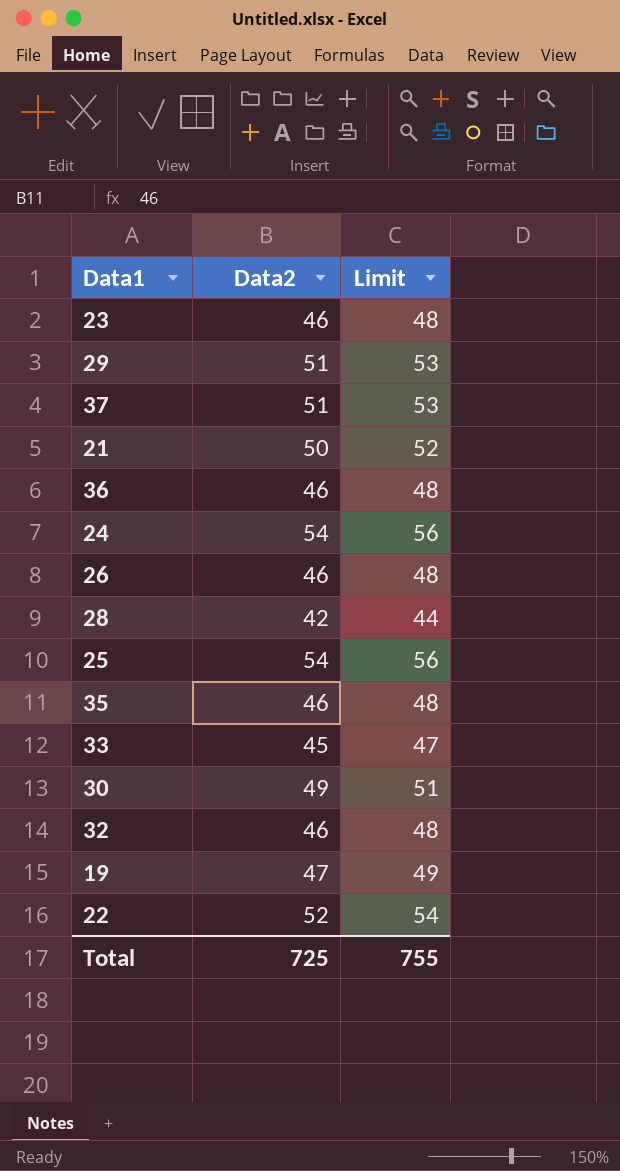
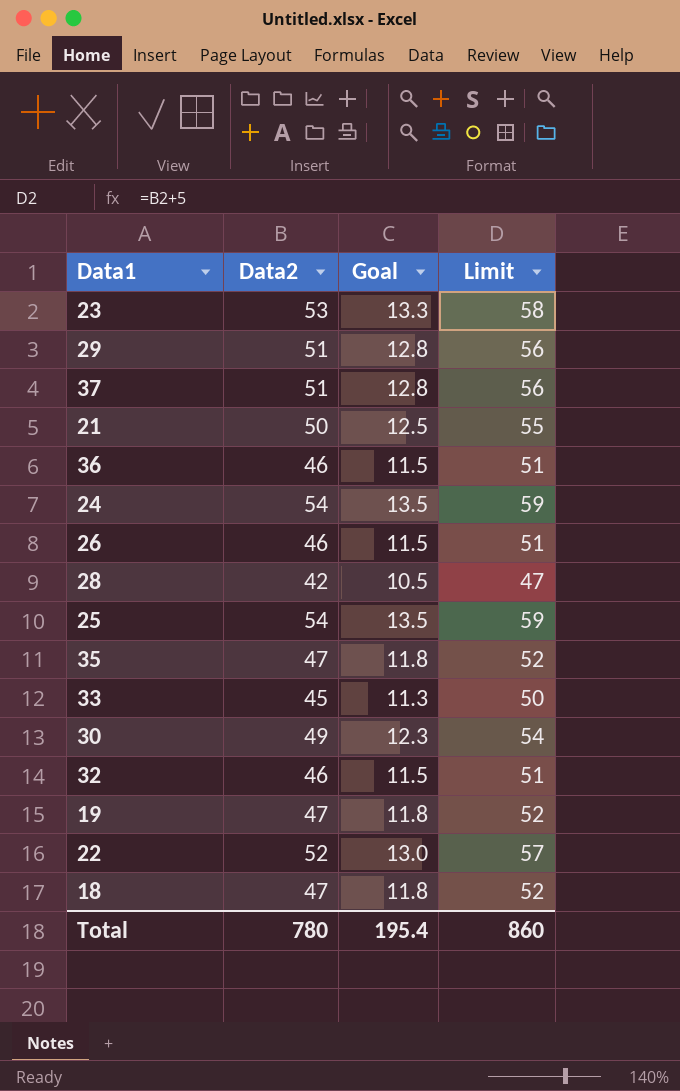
column Goal | formula: none -> [Data2] * 0.25
column Limit | formula: [Data2] + 2 -> [Data2] + 5
23 | Data2: 46 -> 53
35 | Data2: 46 -> 47
row 18: none -> 47 | 11.8 | 52
Total | Data2: 725 -> 780
Total | Limit: 755 -> 860

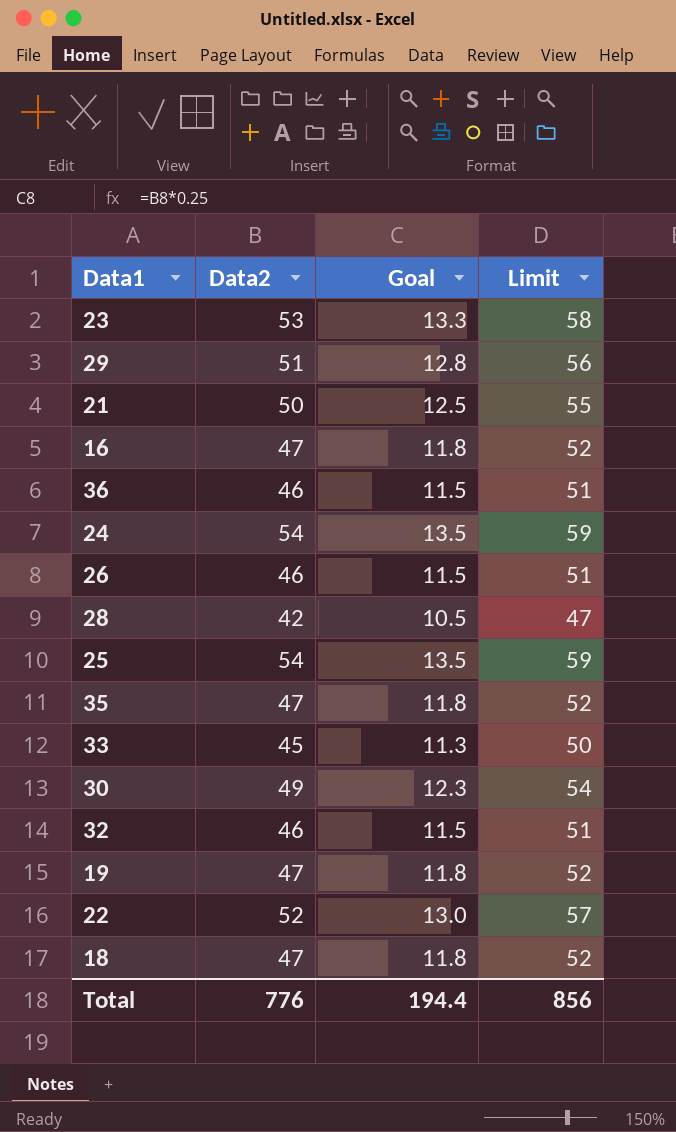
row 37: 51 | 12.8 | 56 -> none
row 16: none -> 47 | 11.8 | 52
Total | Data2: 780 -> 776
Total | Goal: 195.4 -> 194.4
Total | Limit: 860 -> 856

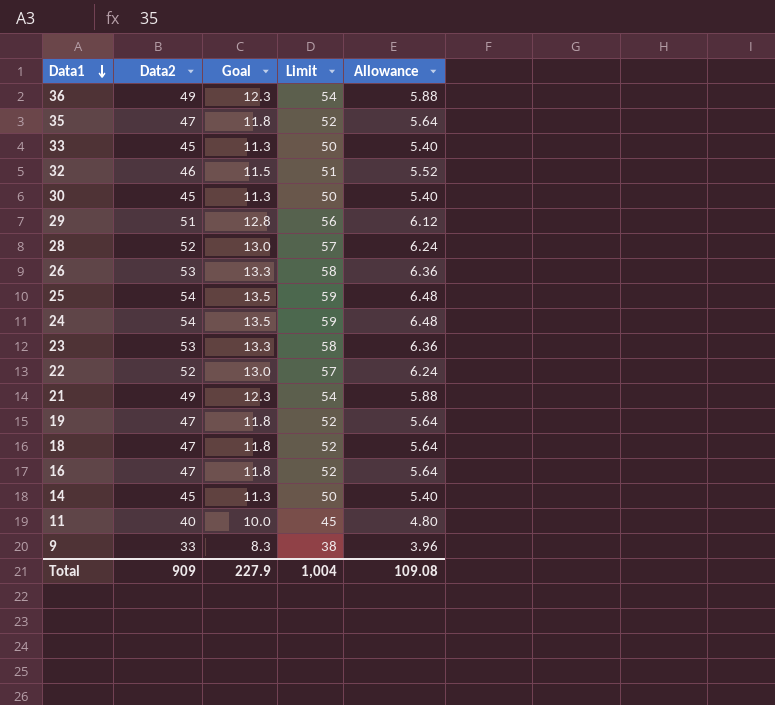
row order: none -> Data1 descending
column Allowance | formula: none -> [Data2] * 0.12
36 | Data2: 46 -> 49
36 | Goal: 11.5 -> 12.3
36 | Limit: 51 -> 54
30 | Data2: 49 -> 45
30 | Goal: 12.3 -> 11.3
30 | Limit: 54 -> 50
28 | Data2: 42 -> 52
28 | Goal: 10.5 -> 13.0
28 | Limit: 47 -> 57
26 | Data2: 46 -> 53
26 | Goal: 11.5 -> 13.3
26 | Limit: 51 -> 58
21 | Data2: 50 -> 49
21 | Goal: 12.5 -> 12.3
21 | Limit: 55 -> 54
row 14: none -> 45 | 11.3 | 50 | 5.40
row 11: none -> 40 | 10.0 | 45 | 4.80
row 9: none -> 33 | 8.3 | 38 | 3.96
Total | Data2: 776 -> 909
Total | Goal: 194.4 -> 227.9
Total | Limit: 856 -> 1,004

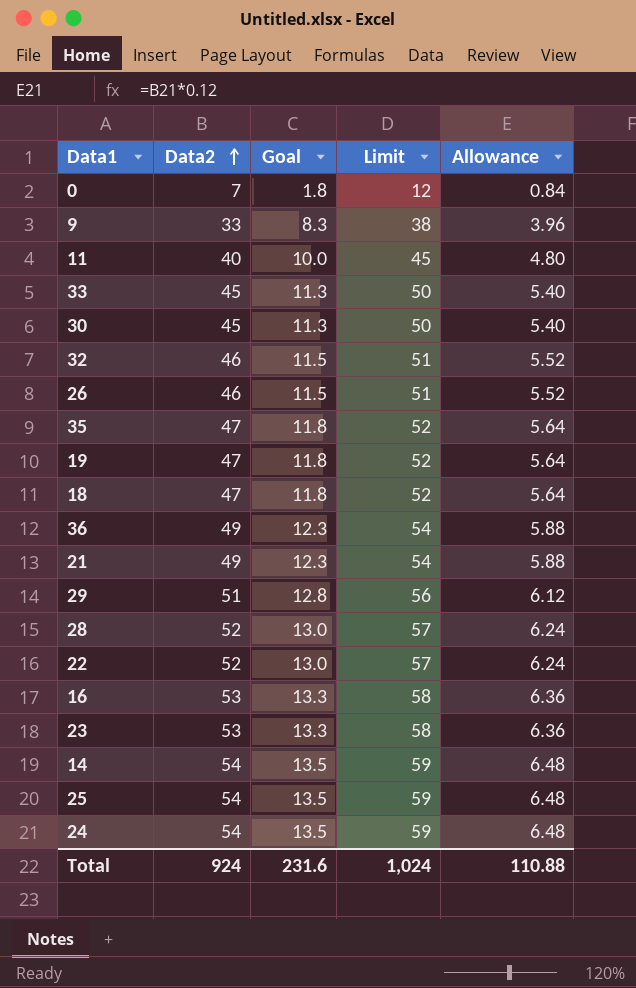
row order: Data1 descending -> Data2 ascending
row 0: none -> 7 | 1.8 | 12 | 0.84
26 | Data2: 53 -> 46
26 | Goal: 13.3 -> 11.5
26 | Limit: 58 -> 51
26 | Allowance: 6.36 -> 5.52
16 | Data2: 47 -> 53
16 | Goal: 11.8 -> 13.3
16 | Limit: 52 -> 58
16 | Allowance: 5.64 -> 6.36
14 | Data2: 45 -> 54
14 | Goal: 11.3 -> 13.5
14 | Limit: 50 -> 59
14 | Allowance: 5.40 -> 6.48
Total | Data2: 909 -> 924
Total | Goal: 227.9 -> 231.6
Total | Limit: 1,004 -> 1,024
Total | Allowance: 109.08 -> 110.88

